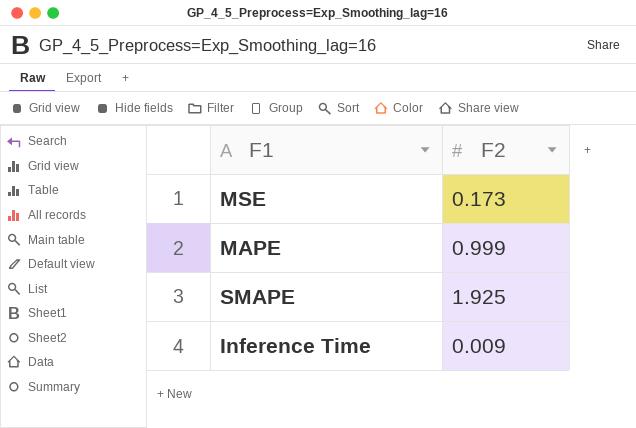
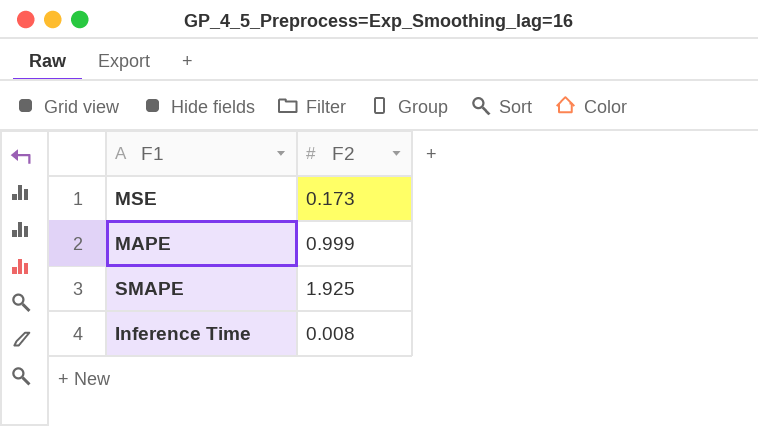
Inference Time | F2: 0.009 -> 0.008

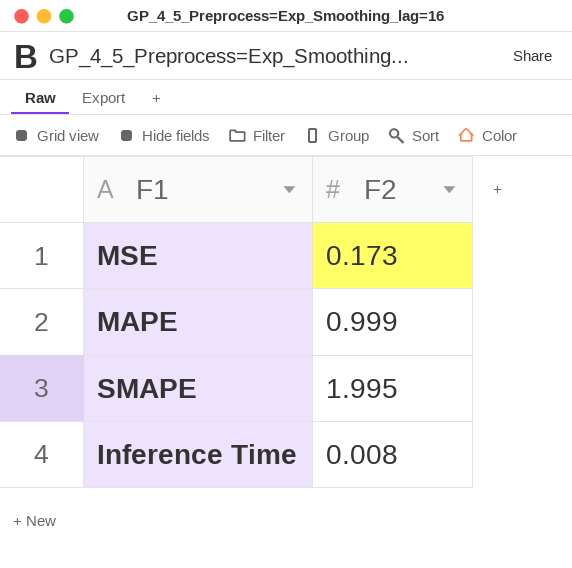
SMAPE | F2: 1.925 -> 1.995

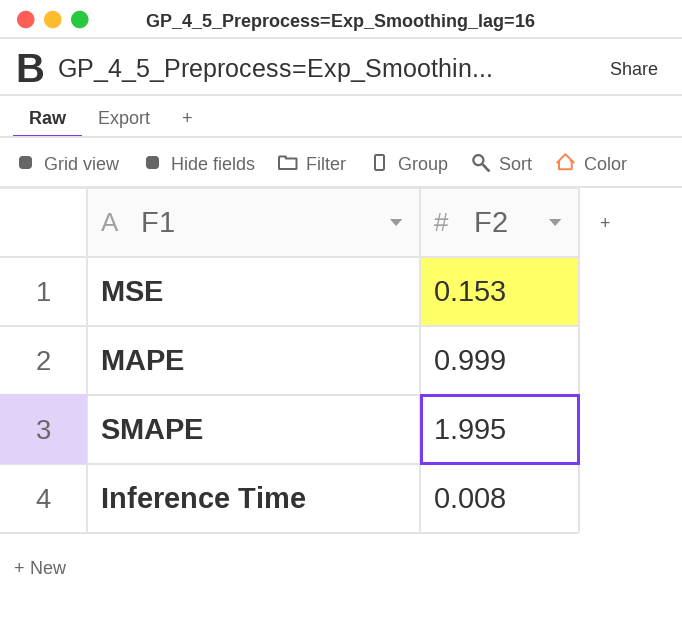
MSE | F2: 0.173 -> 0.153

